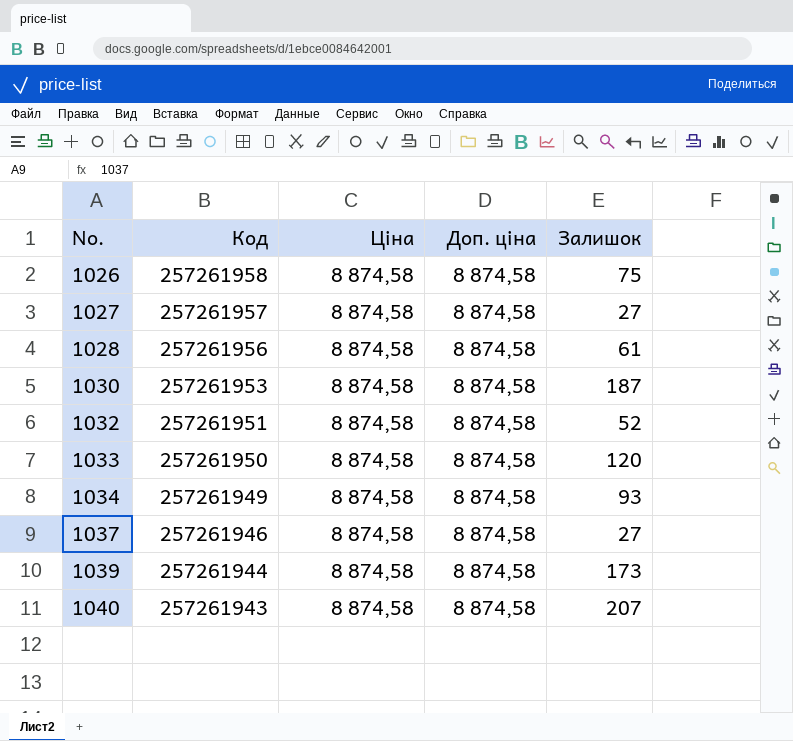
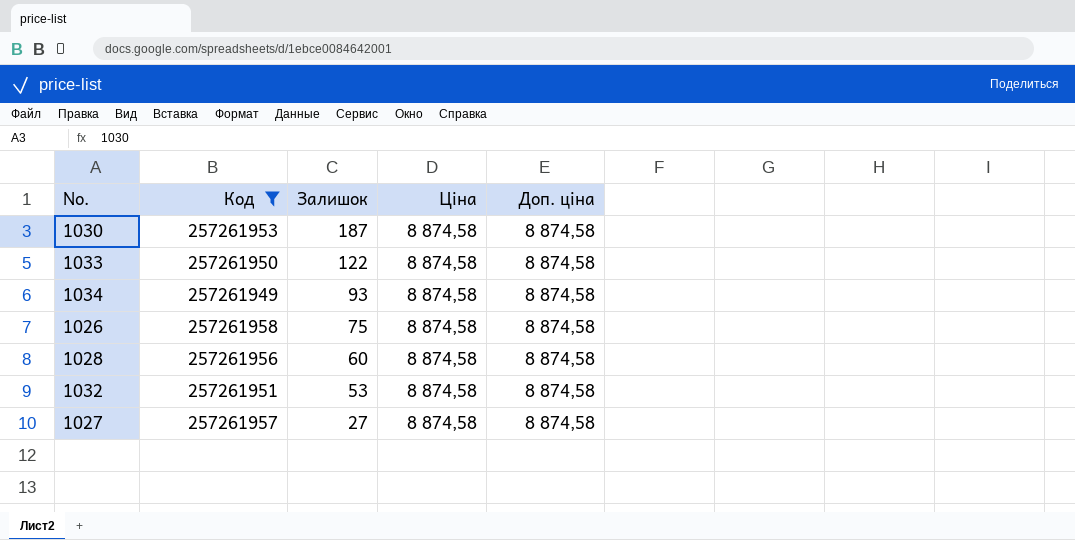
filter: none -> Код >= 257261949
row order: No. ascending -> Залишок descending
column Залишок | position: 5 -> 3
1033 | Залишок: 120 -> 122
1028 | Залишок: 61 -> 60
1032 | Залишок: 52 -> 53

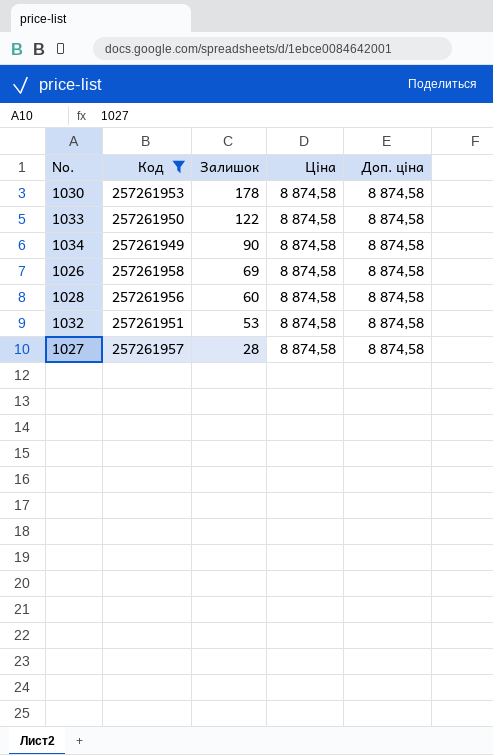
1030 | Залишок: 187 -> 178
1034 | Залишок: 93 -> 90
1026 | Залишок: 75 -> 69
1027 | Залишок: 27 -> 28

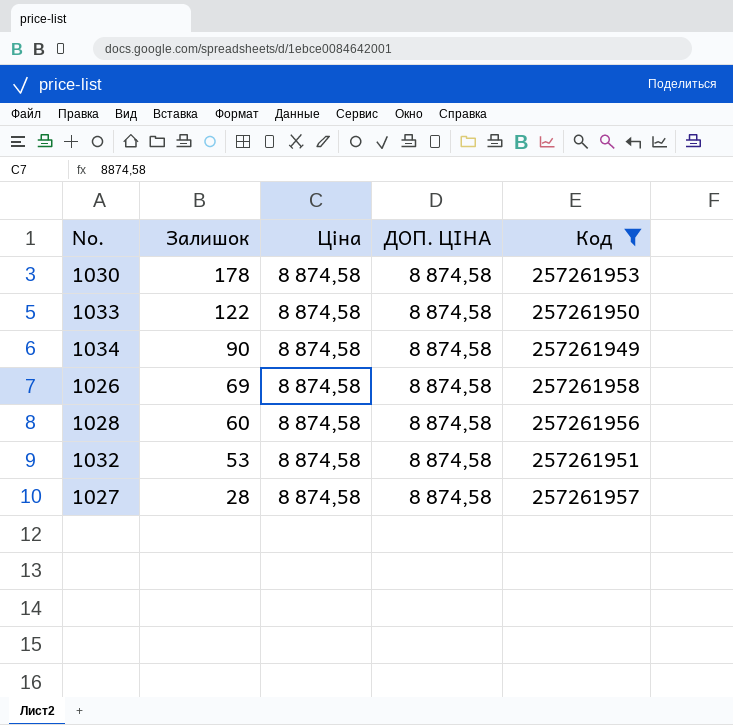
column name: Доп. ціна -> ДОП. ЦІНА
column Код | position: 2 -> 5

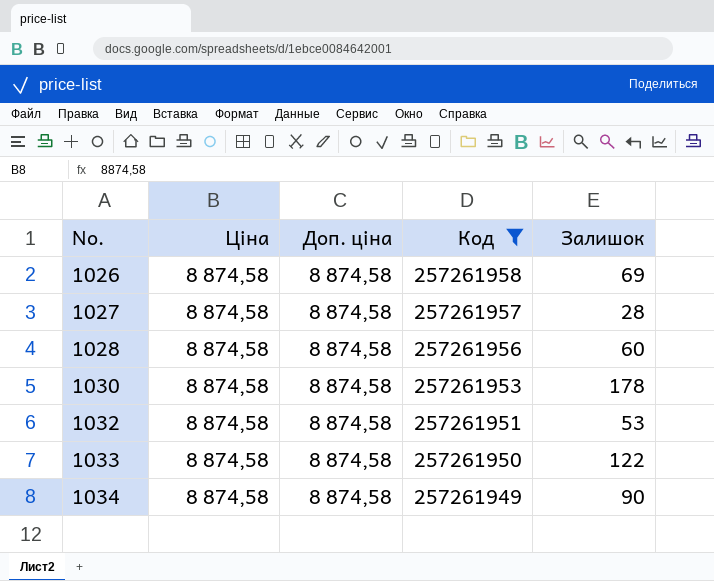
row order: Залишок descending -> No. ascending
column name: ДОП. ЦІНА -> Доп. ціна
column Залишок | position: 2 -> 5

